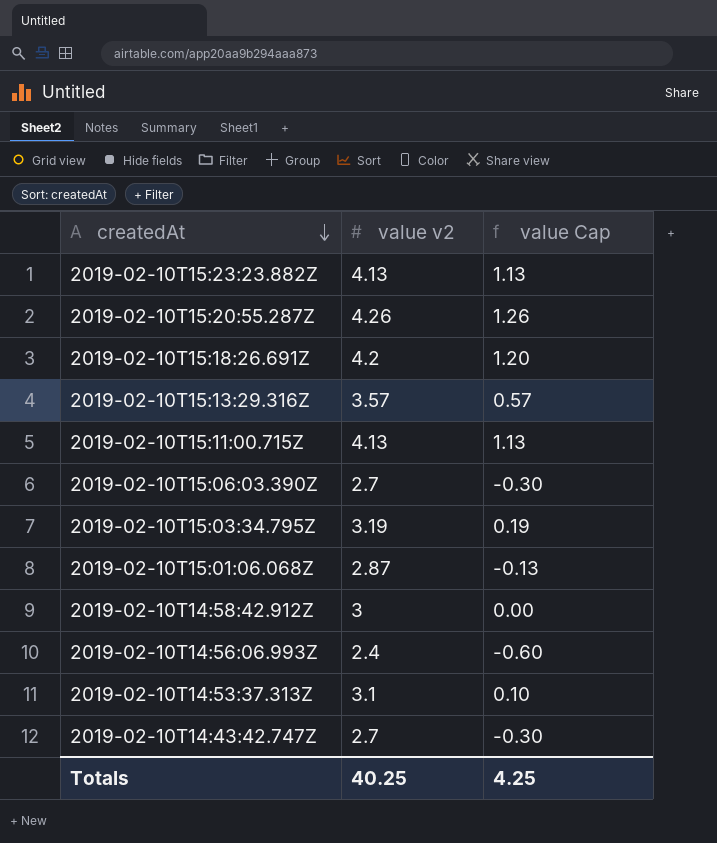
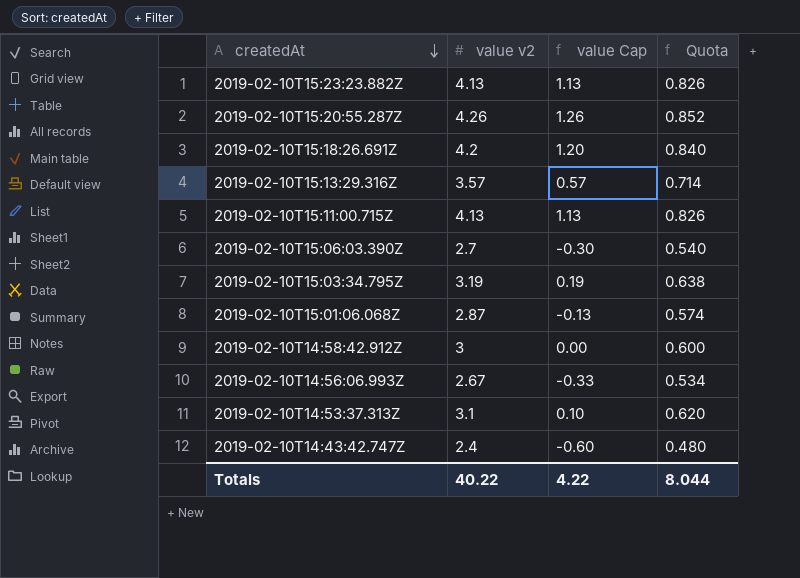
column Quota | formula: none -> [value v2] * 0.2
2019-02-10T14:56:06.993Z | value v2: 2.4 -> 2.67
2019-02-10T14:56:06.993Z | value Cap: -0.60 -> -0.33
2019-02-10T14:43:42.747Z | value v2: 2.7 -> 2.4
2019-02-10T14:43:42.747Z | value Cap: -0.30 -> -0.60
Totals | value v2: 40.25 -> 40.22
Totals | value Cap: 4.25 -> 4.22

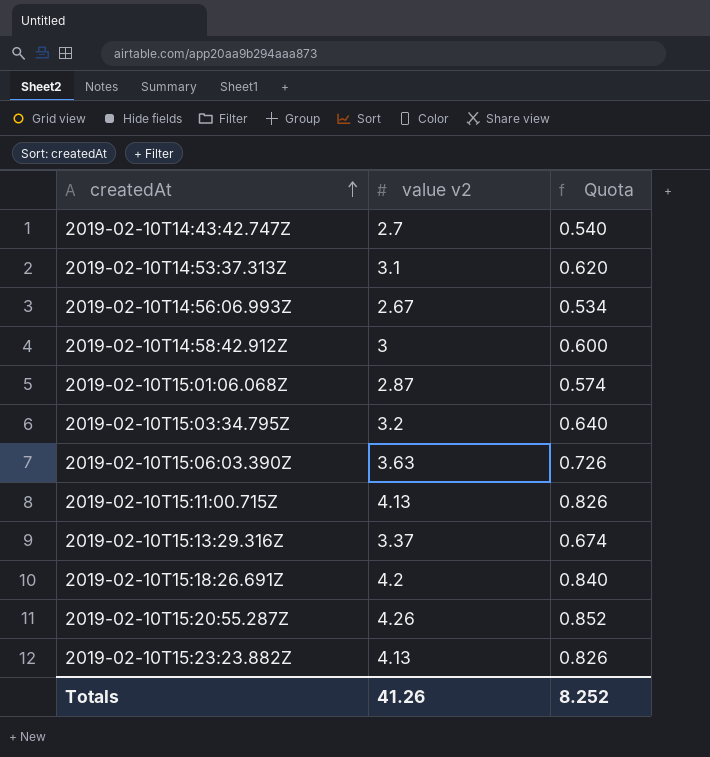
row order: createdAt descending -> createdAt ascending
column value Cap | formula: [value v2] - 3 -> none
2019-02-10T14:43:42.747Z | value v2: 2.4 -> 2.7
2019-02-10T14:43:42.747Z | Quota: 0.480 -> 0.540
2019-02-10T15:03:34.795Z | value v2: 3.19 -> 3.2
2019-02-10T15:03:34.795Z | Quota: 0.638 -> 0.640
2019-02-10T15:06:03.390Z | value v2: 2.7 -> 3.63
2019-02-10T15:06:03.390Z | Quota: 0.540 -> 0.726
2019-02-10T15:13:29.316Z | value v2: 3.57 -> 3.37
2019-02-10T15:13:29.316Z | Quota: 0.714 -> 0.674
Totals | value v2: 40.22 -> 41.26
Totals | Quota: 8.044 -> 8.252

